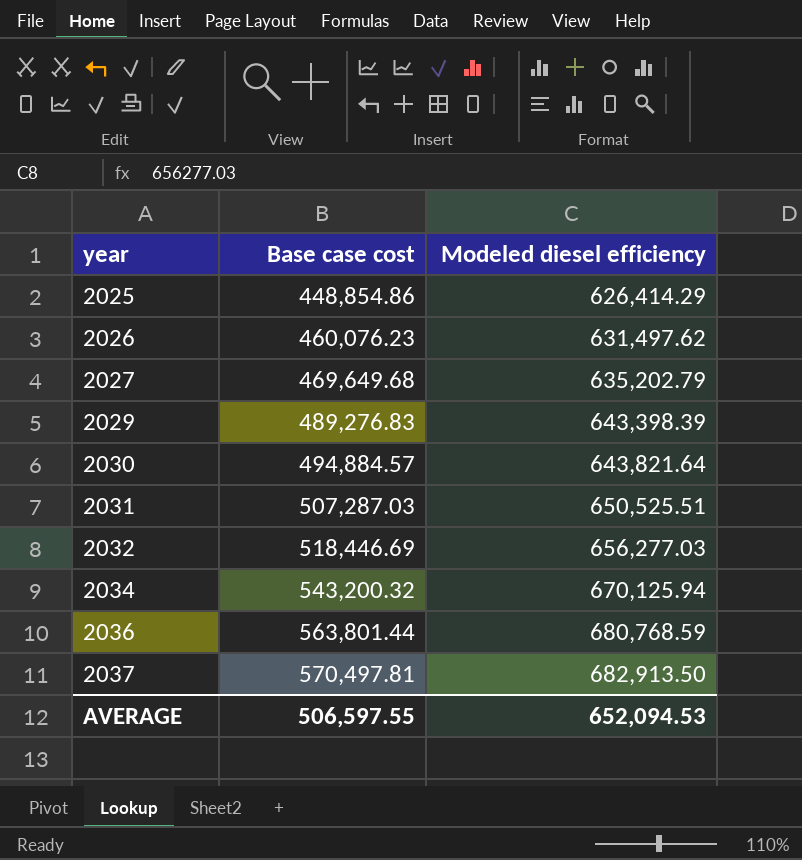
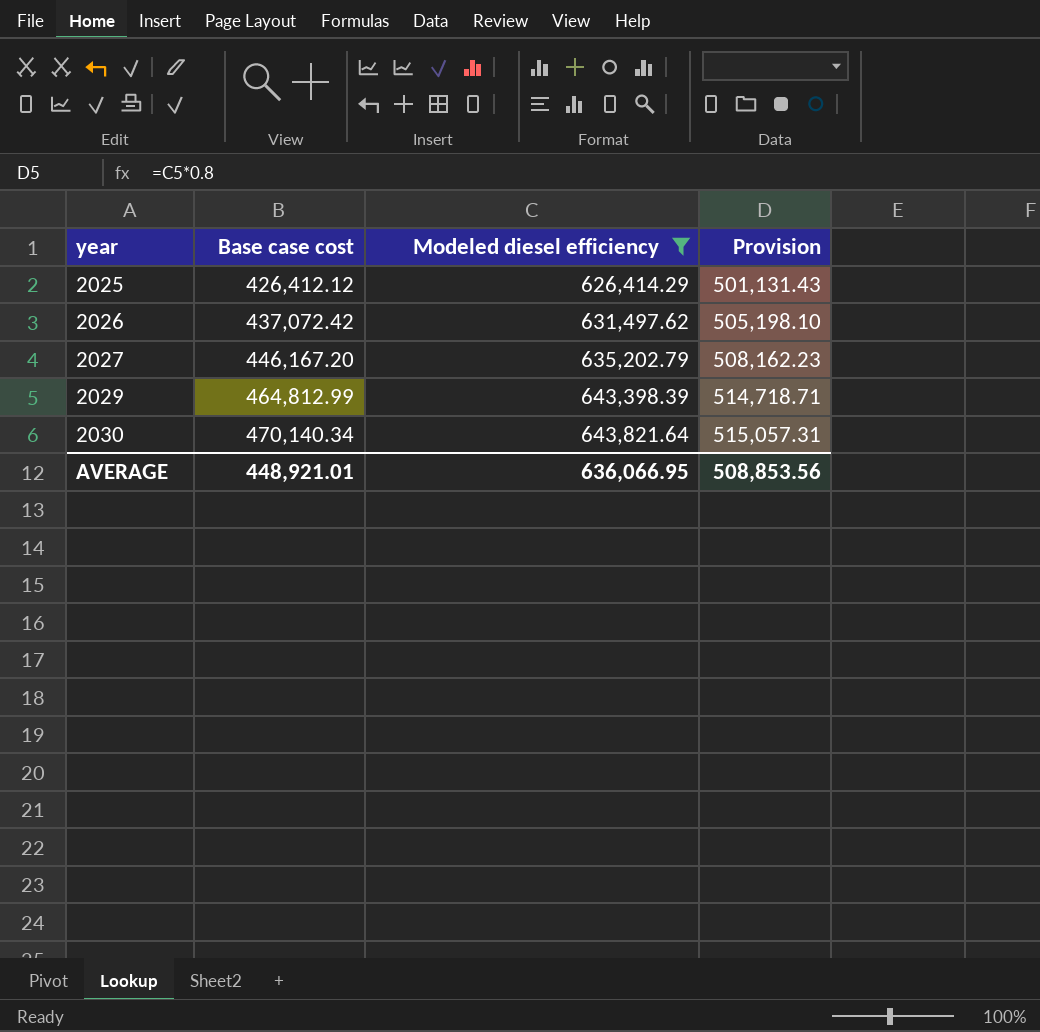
filter: none -> Modeled diesel efficiency <= 643,821.64
column Provision | formula: none -> [Modeled diesel efficiency] * 0.8
2025 | Base case cost: 448,854.86 -> 426,412.12
2026 | Base case cost: 460,076.23 -> 437,072.42
2027 | Base case cost: 469,649.68 -> 446,167.20
2029 | Base case cost: 489,276.83 -> 464,812.99
2030 | Base case cost: 494,884.57 -> 470,140.34
AVERAGE | Base case cost: 506,597.55 -> 448,921.01
AVERAGE | Modeled diesel efficiency: 652,094.53 -> 636,066.95

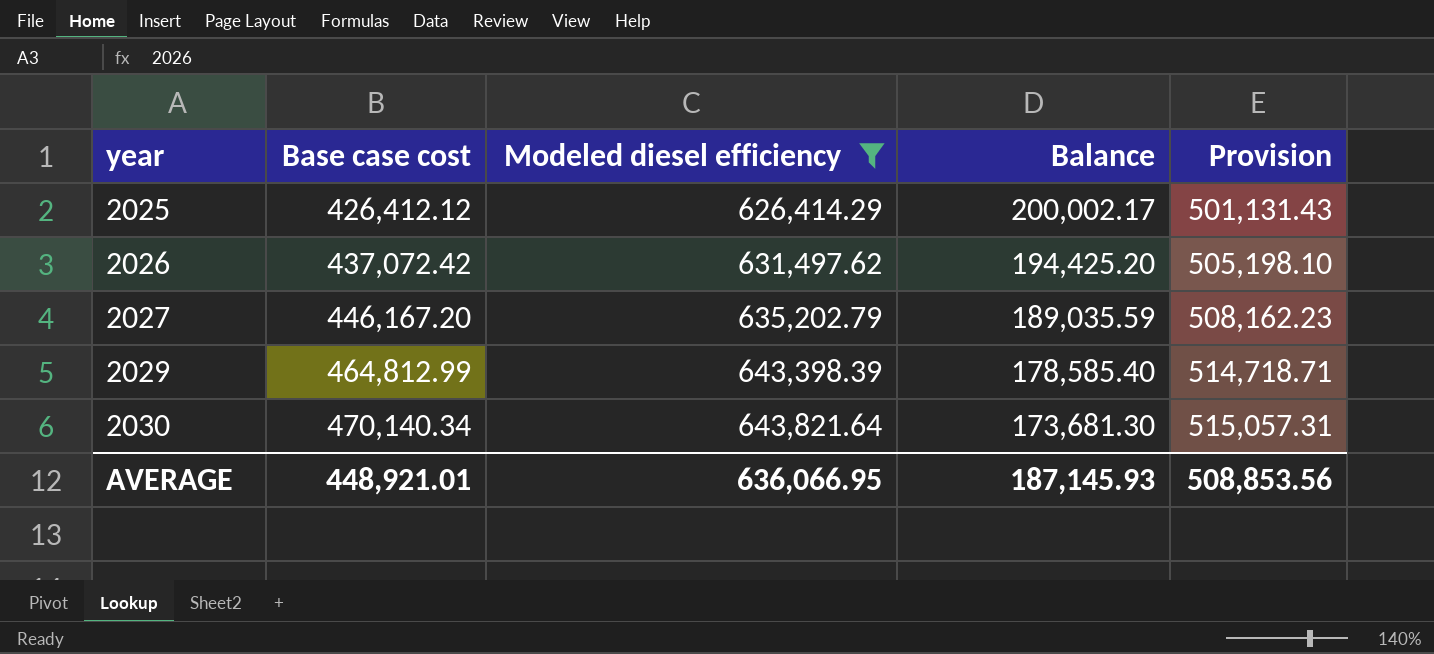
column Balance | formula: none -> [Modeled diesel efficiency] - [Base case cost]

